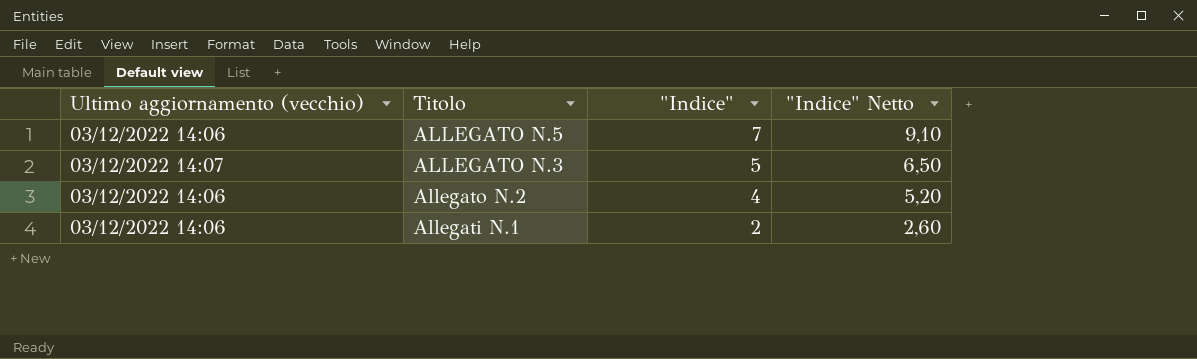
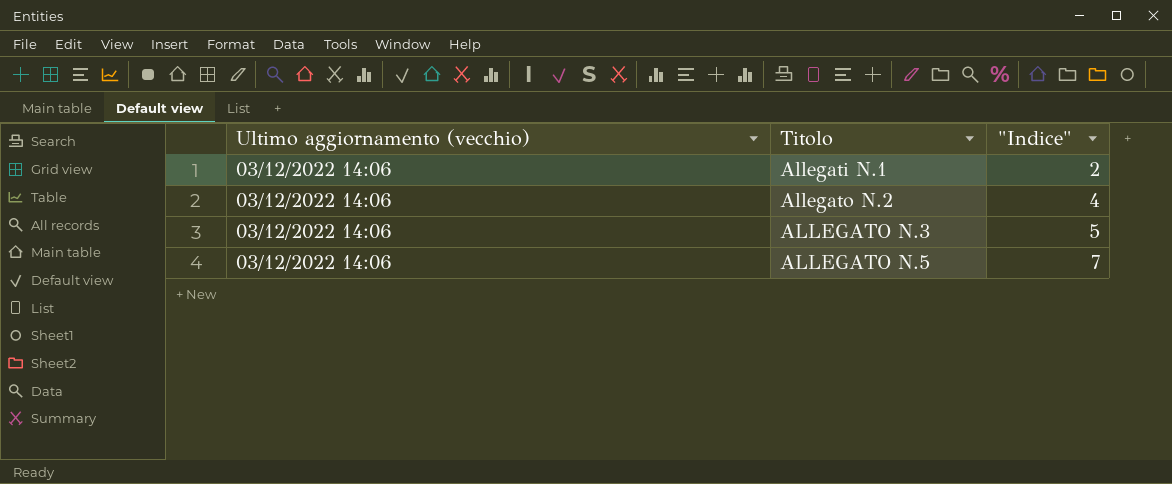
row order: Titolo descending -> Titolo ascending
column "Indice" Netto | formula: ["Indice"] * 1,3 -> none
ALLEGATO N.3 | Ultimo aggiornamento (vecchio): 03/12/2022 14:07 -> 03/12/2022 14:06

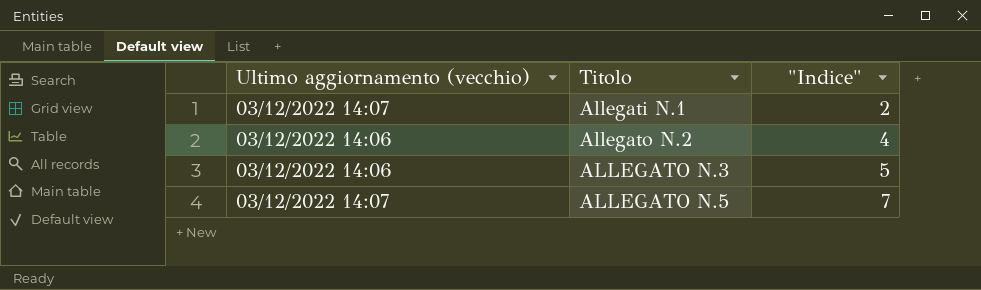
Allegati N.1 | Ultimo aggiornamento (vecchio): 03/12/2022 14:06 -> 03/12/2022 14:07
ALLEGATO N.5 | Ultimo aggiornamento (vecchio): 03/12/2022 14:06 -> 03/12/2022 14:07

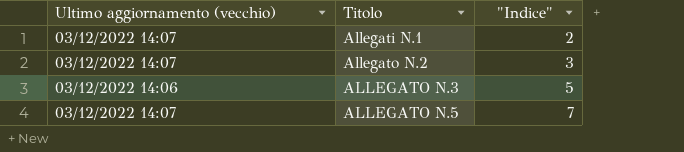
Allegato N.2 | Ultimo aggiornamento (vecchio): 03/12/2022 14:06 -> 03/12/2022 14:07
Allegato N.2 | "Indice": 4 -> 3

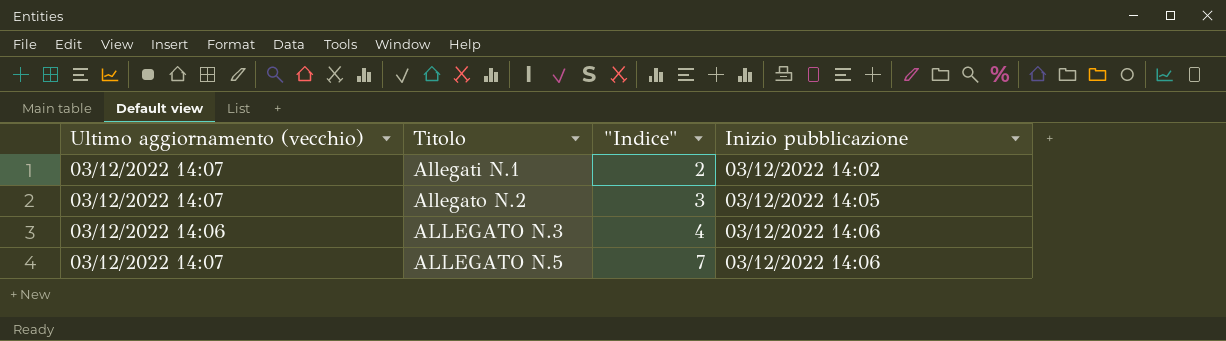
column Inizio pubblicazione | position: none -> 4
ALLEGATO N.3 | "Indice": 5 -> 4

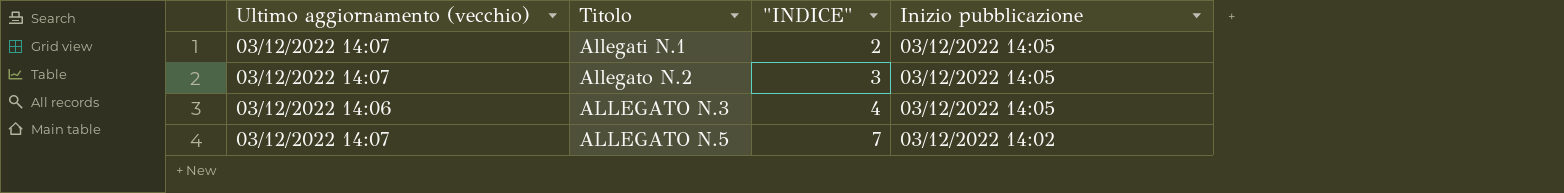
column name: "Indice" -> "INDICE"
Allegati N.1 | Inizio pubblicazione: 03/12/2022 14:02 -> 03/12/2022 14:05
ALLEGATO N.3 | Inizio pubblicazione: 03/12/2022 14:06 -> 03/12/2022 14:05
ALLEGATO N.5 | Inizio pubblicazione: 03/12/2022 14:06 -> 03/12/2022 14:02

